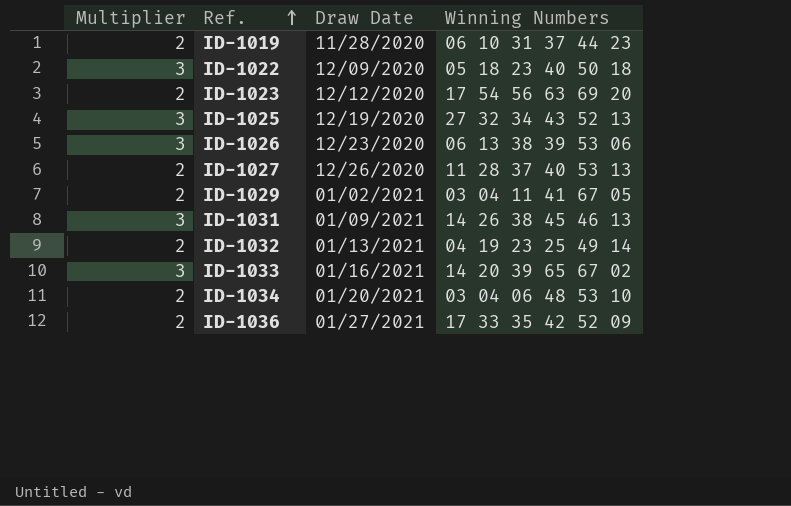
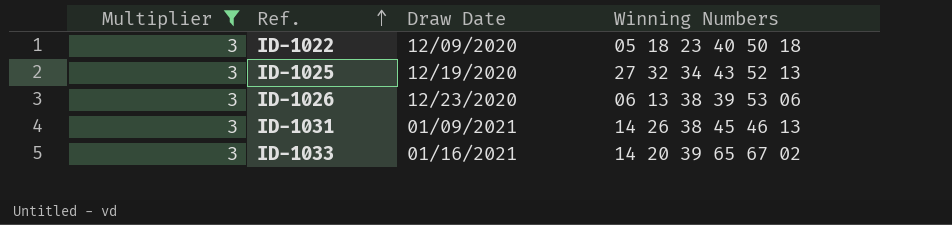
filter: none -> Multiplier = 3

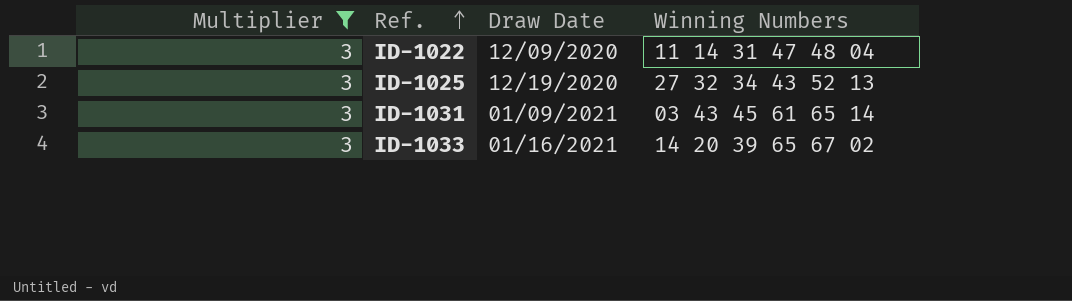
row ID-1026: 3 | 12/23/2020 | 06 13 38 39 53 06 -> none
ID-1022 | Winning Numbers: 05 18 23 40 50 18 -> 11 14 31 47 48 04
ID-1031 | Winning Numbers: 14 26 38 45 46 13 -> 03 43 45 61 65 14

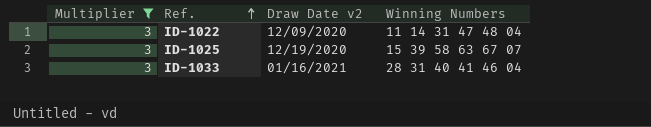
column name: Draw Date -> Draw Date v2
row ID-1031: 3 | 01/09/2021 | 03 43 45 61 65 14 -> none
ID-1025 | Winning Numbers: 27 32 34 43 52 13 -> 15 39 58 63 67 07
ID-1033 | Winning Numbers: 14 20 39 65 67 02 -> 28 31 40 41 46 04

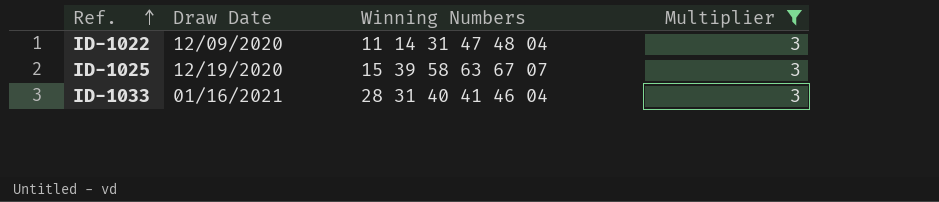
column name: Draw Date v2 -> Draw Date
column Multiplier | position: 1 -> 4

